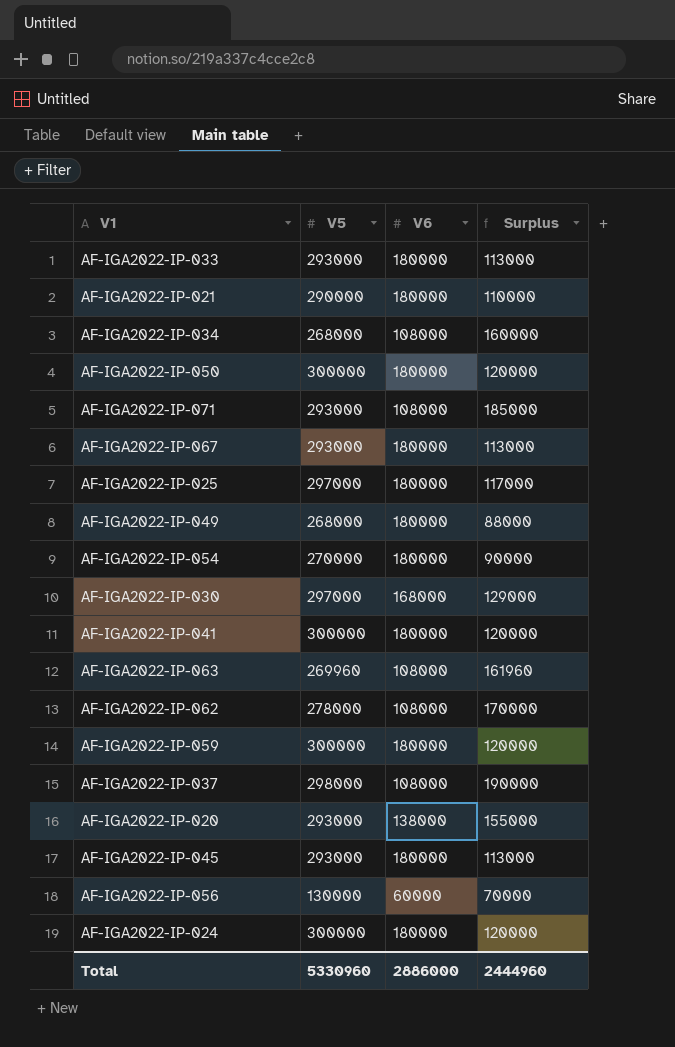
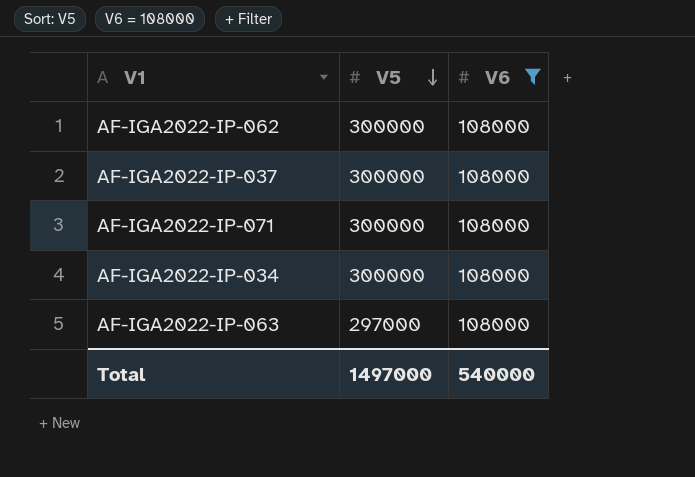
filter: none -> V6 = 108000
row order: none -> V5 descending
column Surplus | formula: [V5] - [V6] -> none
AF-IGA2022-IP-062 | V5: 278000 -> 300000
AF-IGA2022-IP-037 | V5: 298000 -> 300000
AF-IGA2022-IP-071 | V5: 293000 -> 300000
AF-IGA2022-IP-034 | V5: 268000 -> 300000
AF-IGA2022-IP-063 | V5: 269960 -> 297000
Total | V5: 5330960 -> 1497000
Total | V6: 2886000 -> 540000

